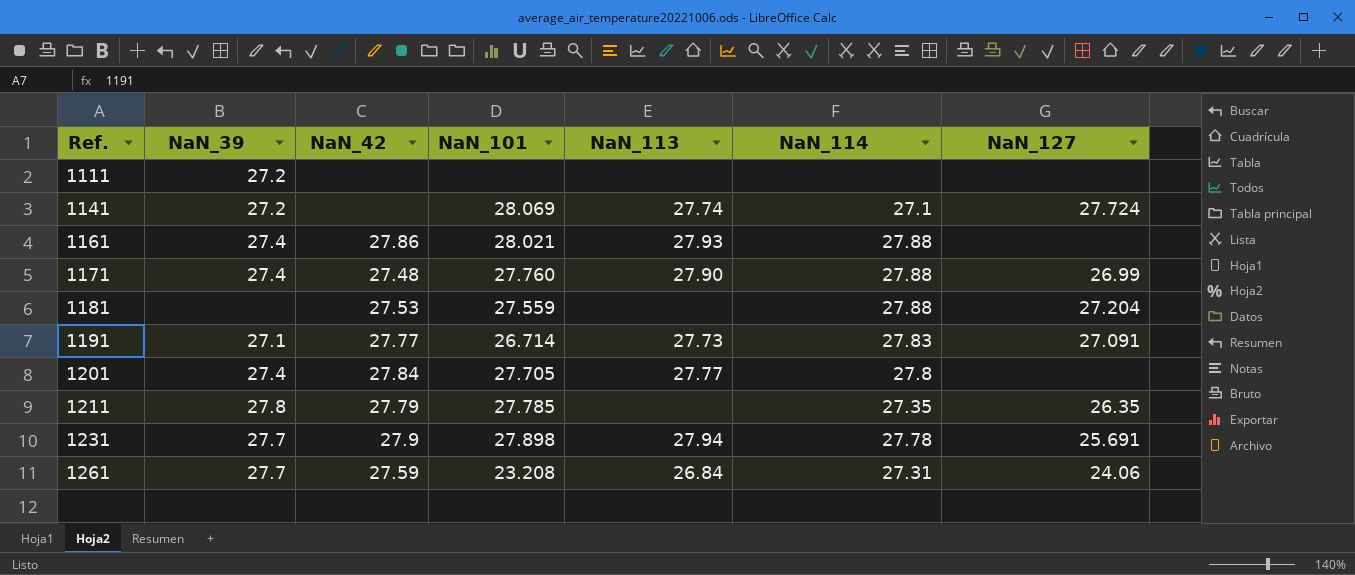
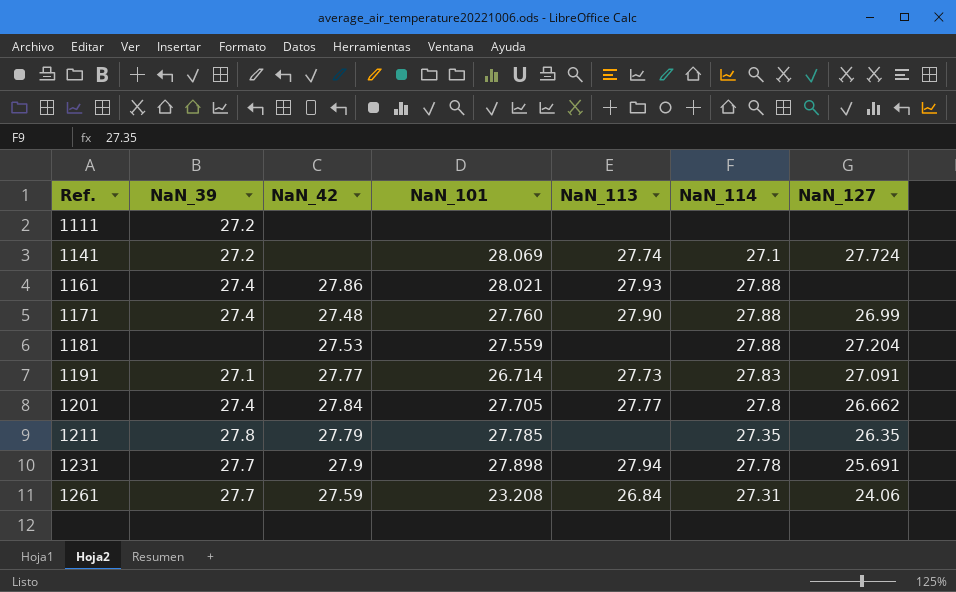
1201 | NaN_127: none -> 26.662

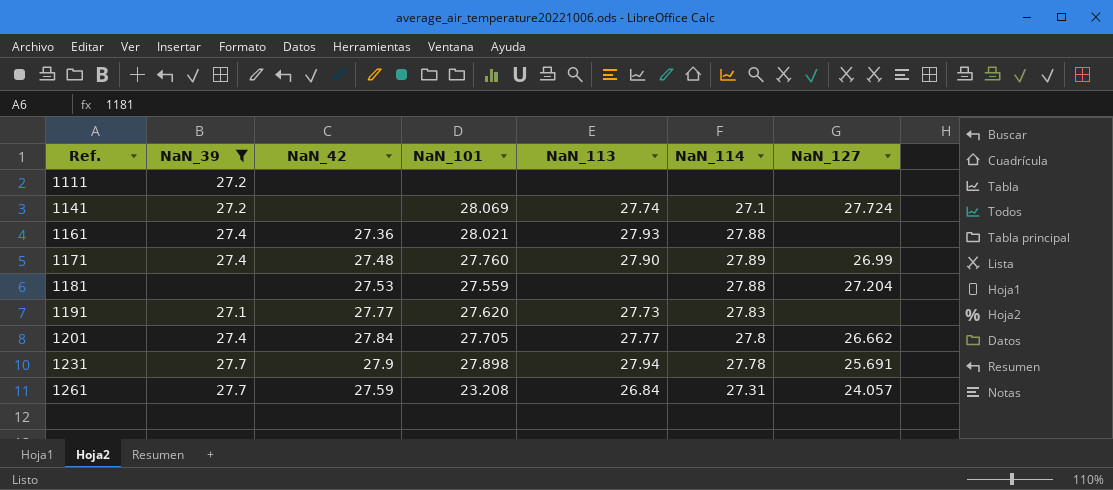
filter: none -> NaN_39 != 27.8
1161 | NaN_42: 27.86 -> 27.36
1171 | NaN_114: 27.88 -> 27.89
1191 | NaN_101: 26.714 -> 27.620
1191 | NaN_127: 27.091 -> none
1261 | NaN_127: 24.06 -> 24.057

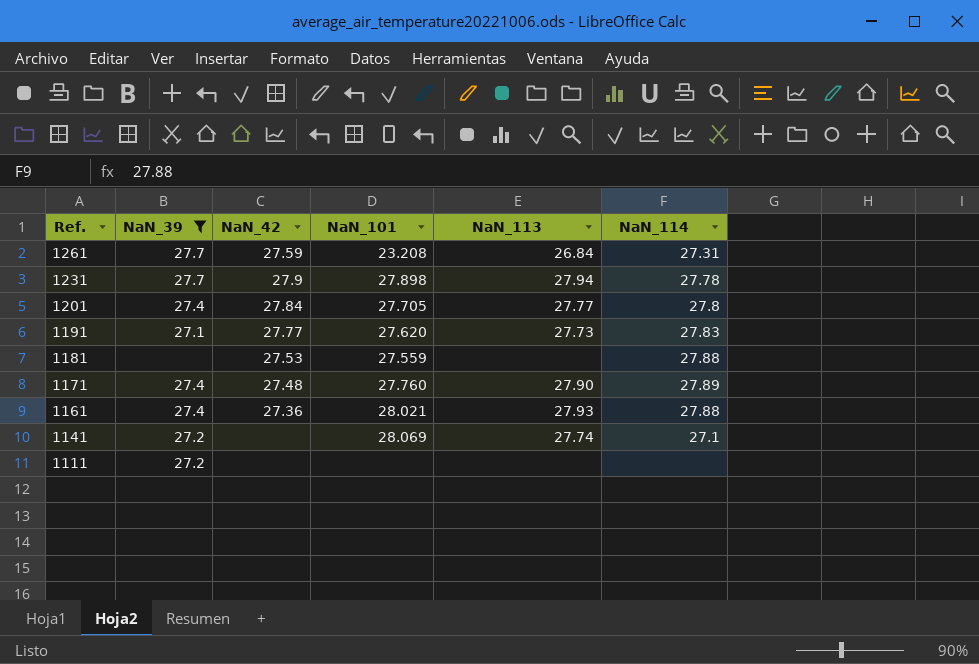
row order: Ref. ascending -> Ref. descending
column NaN_127 | position: 7 -> none

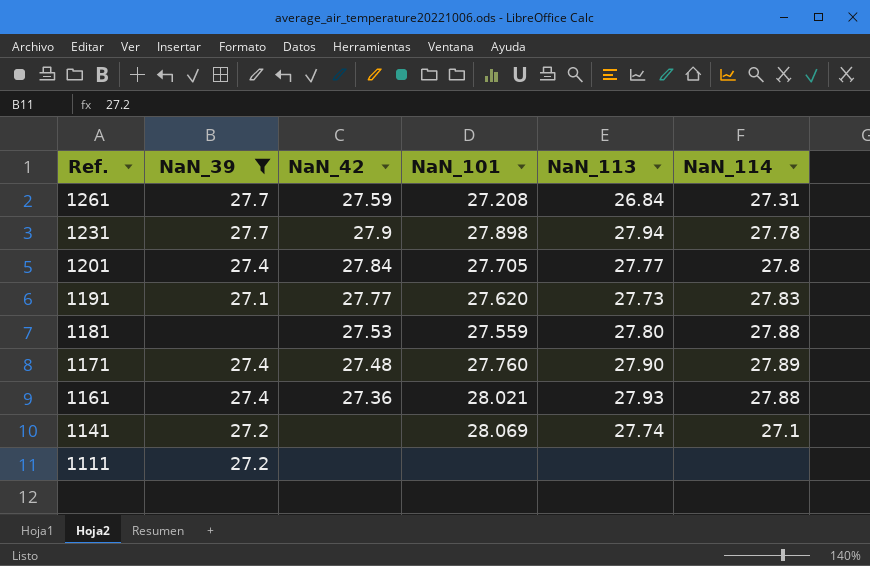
1261 | NaN_101: 23.208 -> 27.208
1181 | NaN_113: none -> 27.80

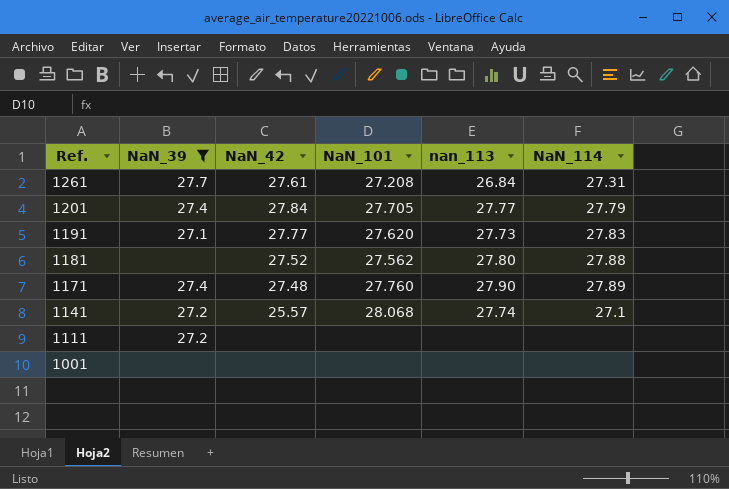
column name: NaN_113 -> nan_113
row 1231: 27.7 | 27.9 | 27.898 | 27.94 | 27.78 -> none
row 1161: 27.4 | 27.36 | 28.021 | 27.93 | 27.88 -> none
1261 | NaN_42: 27.59 -> 27.61
1201 | NaN_114: 27.8 -> 27.79
1181 | NaN_42: 27.53 -> 27.52
1181 | NaN_101: 27.559 -> 27.562
1141 | NaN_42: none -> 25.57
1141 | NaN_101: 28.069 -> 28.068
row 1001: none -> none | none | none | none | none

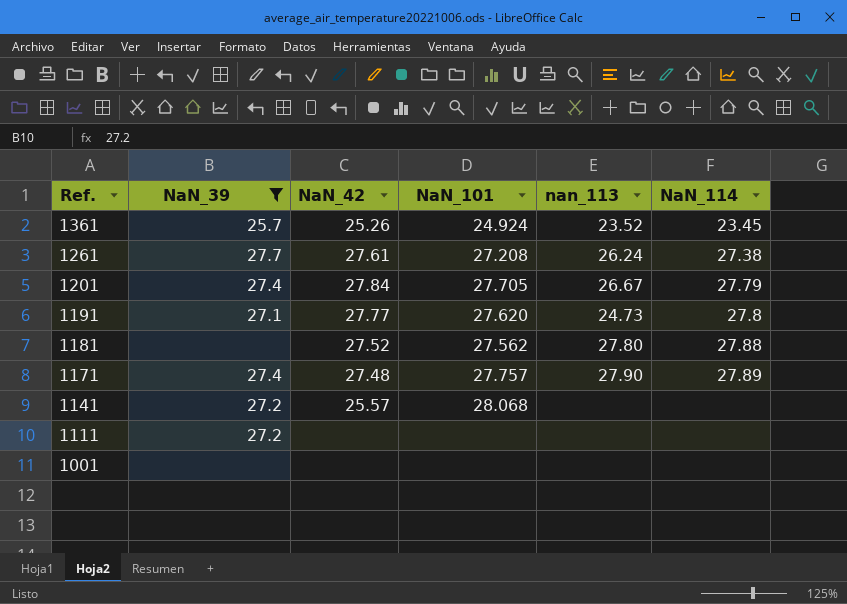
row 1361: none -> 25.7 | 25.26 | 24.924 | 23.52 | 23.45
1261 | nan_113: 26.84 -> 26.24
1261 | NaN_114: 27.31 -> 27.38
1201 | nan_113: 27.77 -> 26.67
1191 | nan_113: 27.73 -> 24.73
1191 | NaN_114: 27.83 -> 27.8
1171 | NaN_101: 27.760 -> 27.757
1141 | nan_113: 27.74 -> none
1141 | NaN_114: 27.1 -> none

